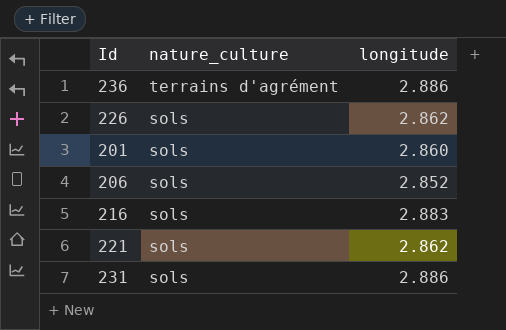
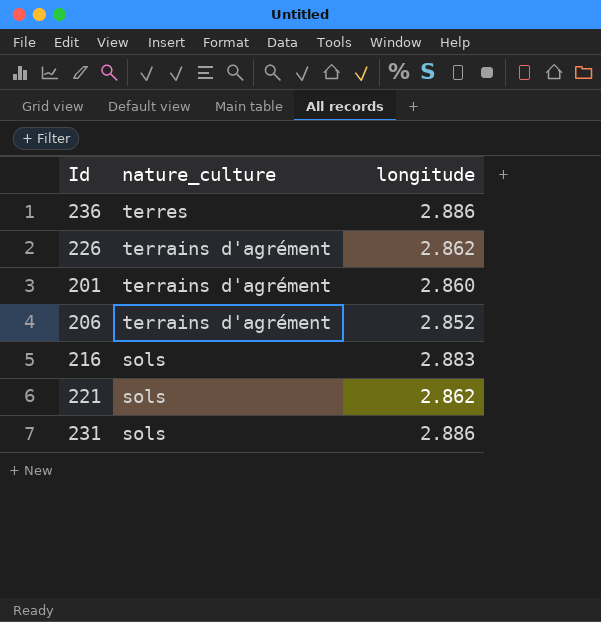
236 | nature_culture: terrains d'agrément -> terres
226 | nature_culture: sols -> terrains d'agrément
201 | nature_culture: sols -> terrains d'agrément
206 | nature_culture: sols -> terrains d'agrément

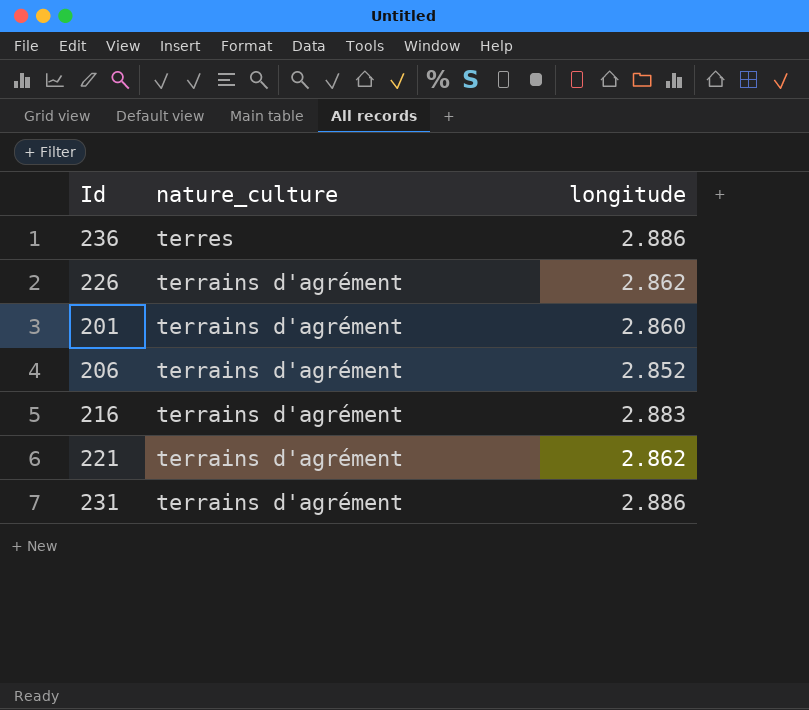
216 | nature_culture: sols -> terrains d'agrément
221 | nature_culture: sols -> terrains d'agrément
231 | nature_culture: sols -> terrains d'agrément

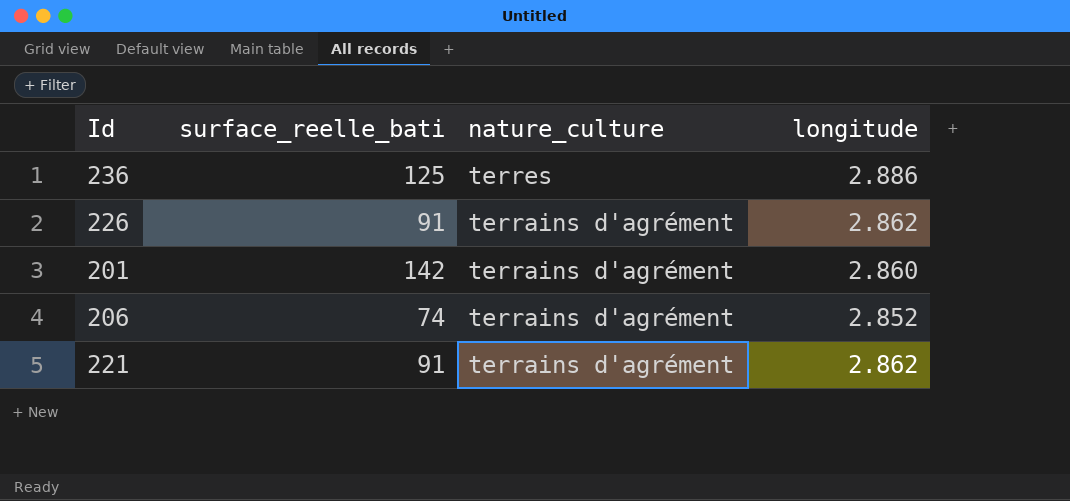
column surface_reelle_bati | position: none -> 2
row 216: terrains d'agrément | 2.883 -> none
row 231: terrains d'agrément | 2.886 -> none

